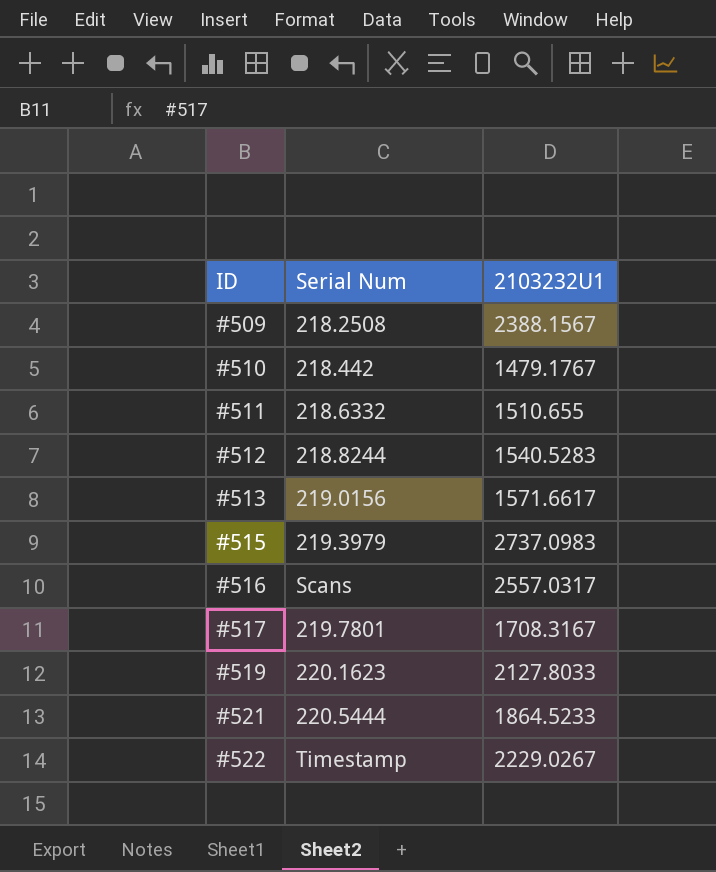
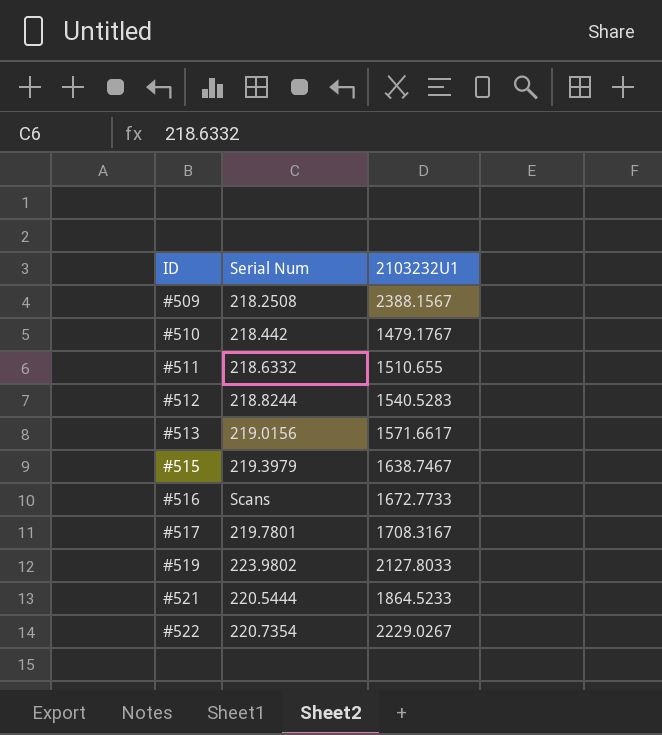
#515 | 2103232U1: 2737.0983 -> 1638.7467
#516 | 2103232U1: 2557.0317 -> 1672.7733
#519 | Serial Num: 220.1623 -> 223.9802
#522 | Serial Num: Timestamp -> 220.7354

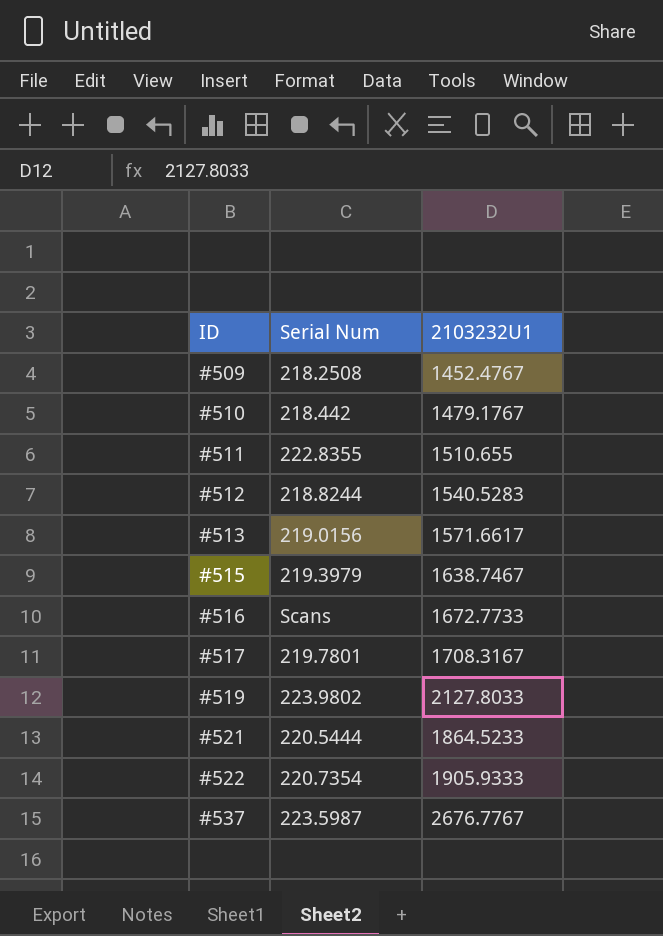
#509 | 2103232U1: 2388.1567 -> 1452.4767
#511 | Serial Num: 218.6332 -> 222.8355
#522 | 2103232U1: 2229.0267 -> 1905.9333
row #537: none -> 223.5987 | 2676.7767

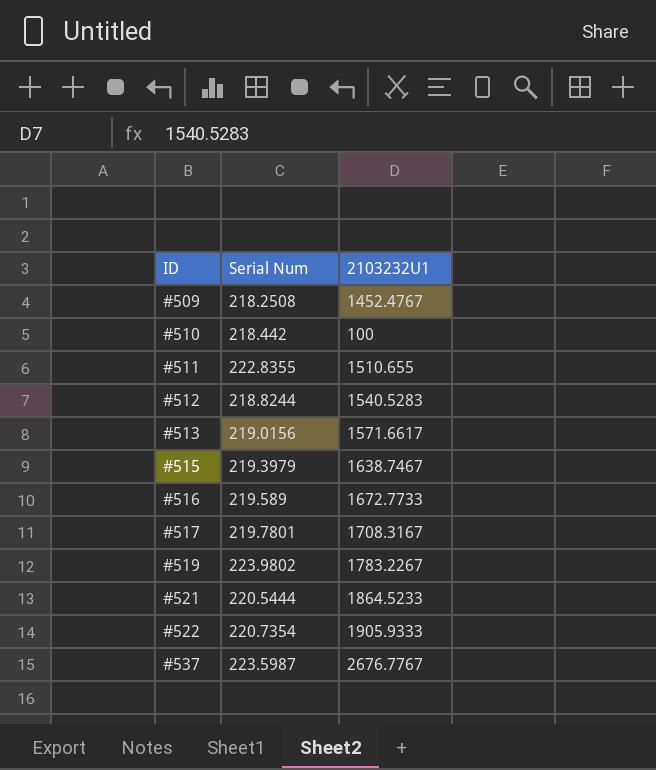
#510 | 2103232U1: 1479.1767 -> 100
#516 | Serial Num: Scans -> 219.589
#519 | 2103232U1: 2127.8033 -> 1783.2267

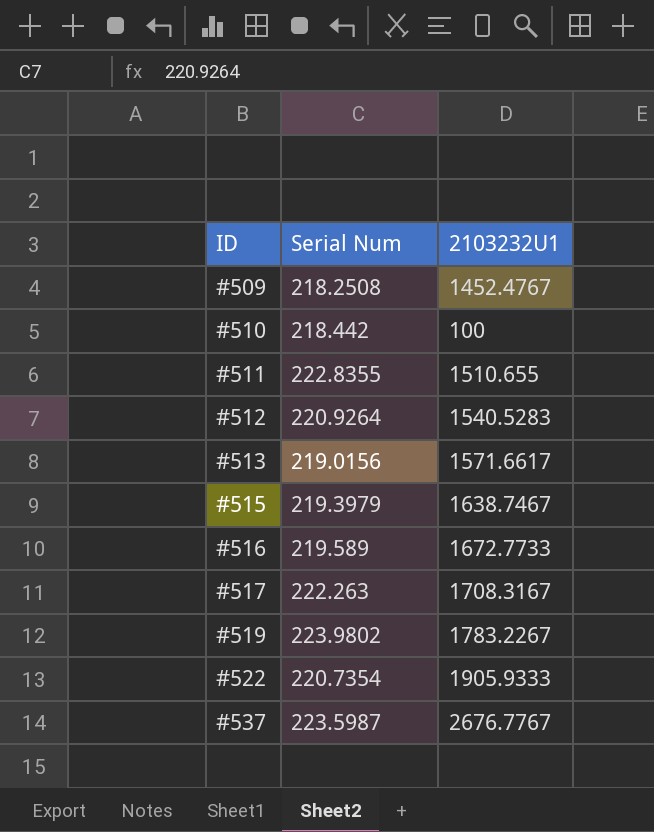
row #521: 220.5444 | 1864.5233 -> none
#512 | Serial Num: 218.8244 -> 220.9264
#517 | Serial Num: 219.7801 -> 222.263

